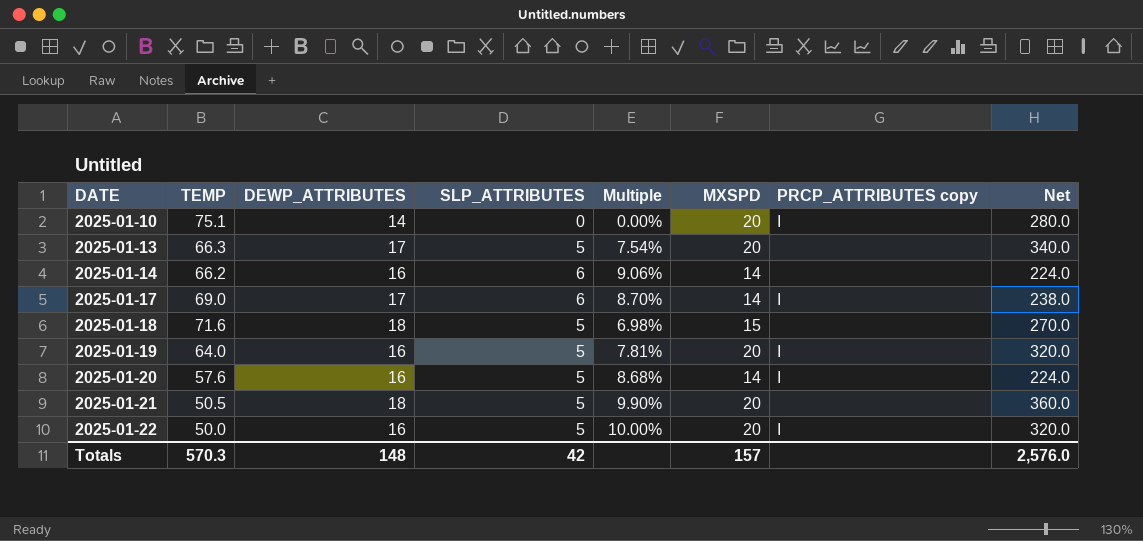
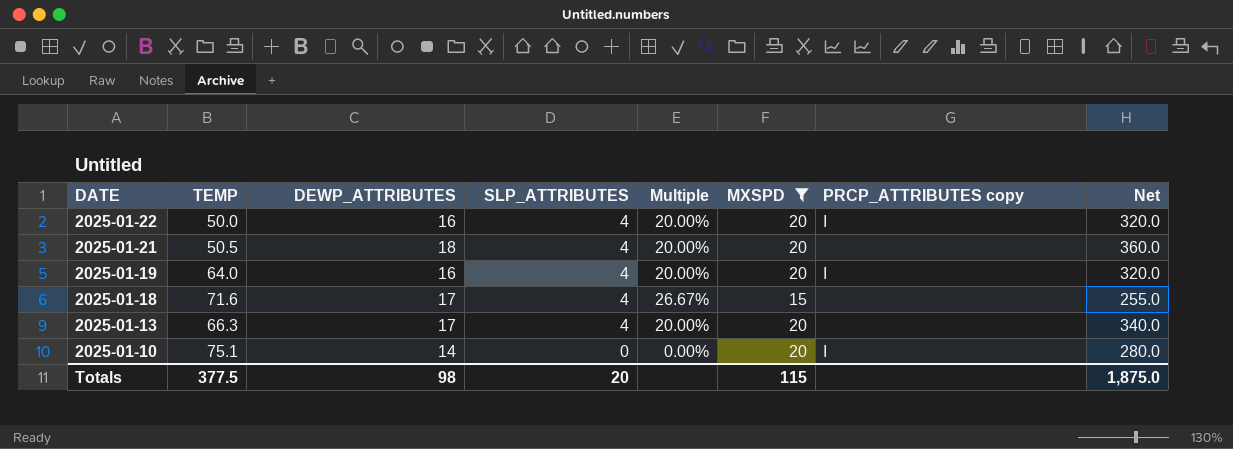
filter: none -> MXSPD != 14
row order: DATE ascending -> DATE descending
column Multiple | formula: [SLP_ATTRIBUTES] / [TEMP] -> [SLP_ATTRIBUTES] / [MXSPD]
2025-01-22 | SLP_ATTRIBUTES: 5 -> 4
2025-01-21 | SLP_ATTRIBUTES: 5 -> 4
2025-01-19 | SLP_ATTRIBUTES: 5 -> 4
2025-01-18 | DEWP_ATTRIBUTES: 18 -> 17
2025-01-18 | SLP_ATTRIBUTES: 5 -> 4
2025-01-18 | Net: 270.0 -> 255.0
2025-01-13 | SLP_ATTRIBUTES: 5 -> 4
Totals | TEMP: 570.3 -> 377.5
Totals | DEWP_ATTRIBUTES: 148 -> 98
Totals | SLP_ATTRIBUTES: 42 -> 20
Totals | MXSPD: 157 -> 115
Totals | Net: 2,576.0 -> 1,875.0

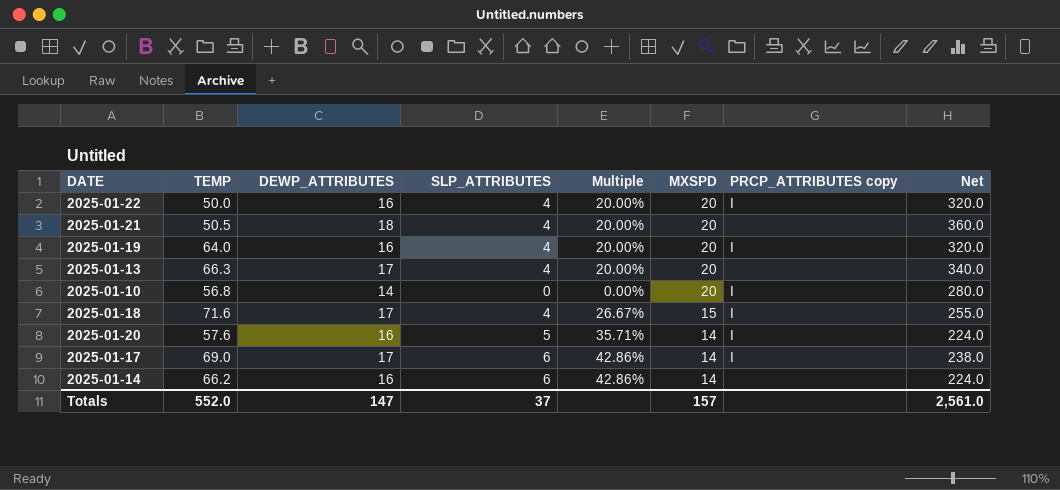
filter: MXSPD != 14 -> none
row order: DATE descending -> MXSPD descending
2025-01-10 | TEMP: 75.1 -> 56.8
2025-01-18 | PRCP_ATTRIBUTES copy: none -> I
Totals | TEMP: 377.5 -> 552.0
Totals | DEWP_ATTRIBUTES: 98 -> 147
Totals | SLP_ATTRIBUTES: 20 -> 37
Totals | MXSPD: 115 -> 157
Totals | Net: 1,875.0 -> 2,561.0

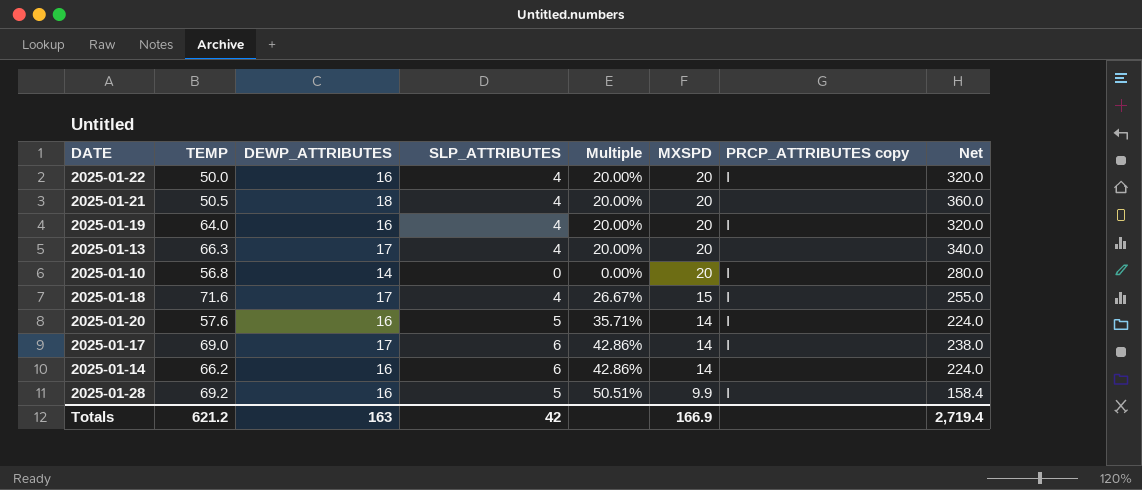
row 2025-01-28: none -> 69.2 | 16 | 5 | 50.51% | 9.9 | I | 158.4
Totals | TEMP: 552.0 -> 621.2
Totals | DEWP_ATTRIBUTES: 147 -> 163
Totals | SLP_ATTRIBUTES: 37 -> 42
Totals | MXSPD: 157 -> 166.9
Totals | Net: 2,561.0 -> 2,719.4

